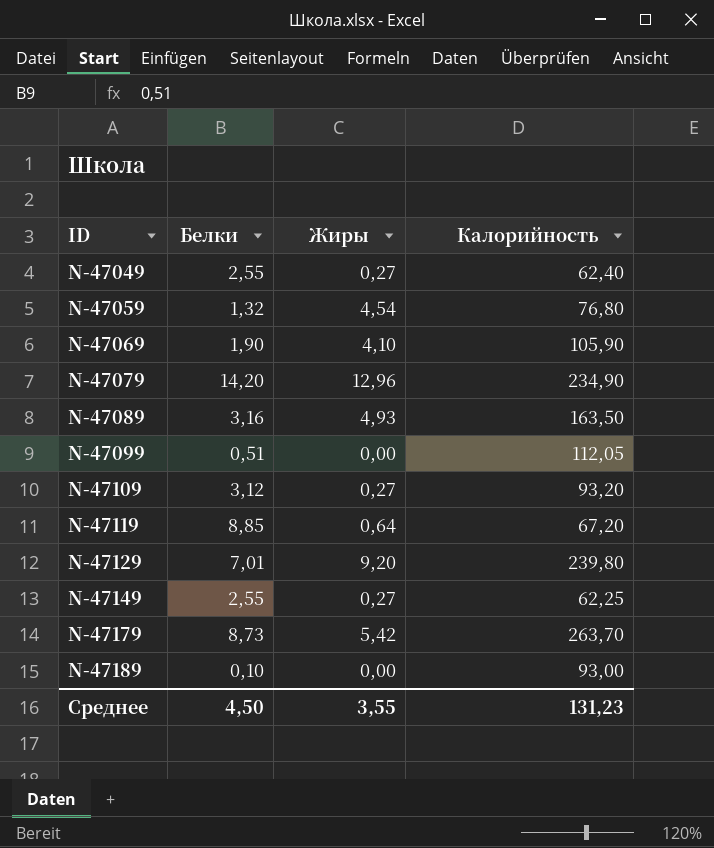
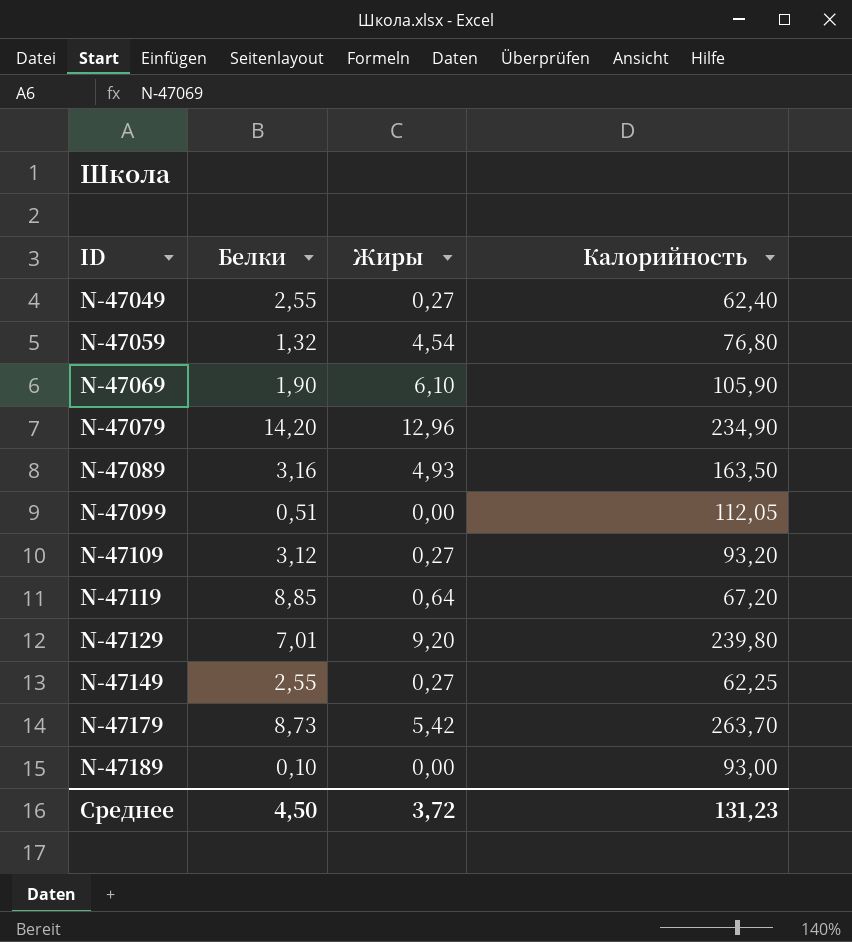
N-47069 | Жиры: 4,10 -> 6,10
Среднее | Жиры: 3,55 -> 3,72

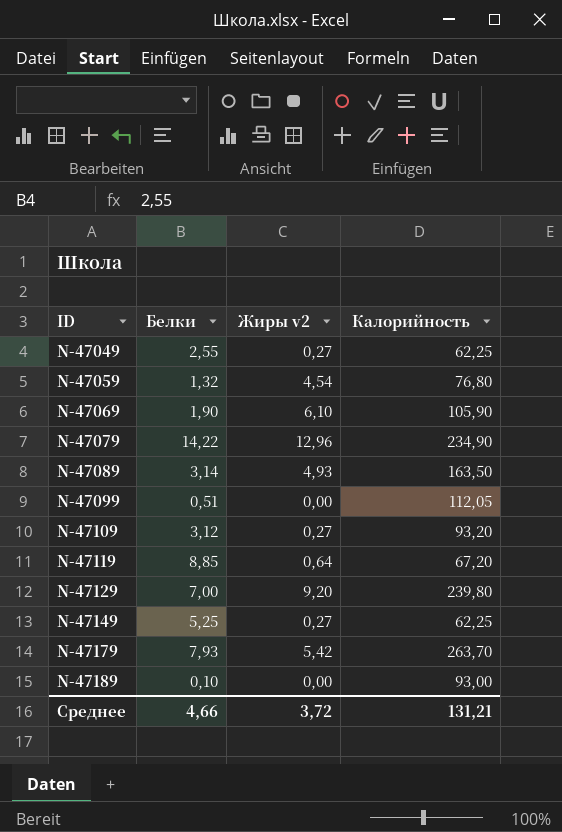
column name: Жиры -> Жиры v2
N-47049 | Калорийность: 62,40 -> 62,25
N-47079 | Белки: 14,20 -> 14,22
N-47089 | Белки: 3,16 -> 3,14
N-47129 | Белки: 7,01 -> 7,00
N-47149 | Белки: 2,55 -> 5,25
N-47179 | Белки: 8,73 -> 7,93
Среднее | Белки: 4,50 -> 4,66
Среднее | Калорийность: 131,23 -> 131,21

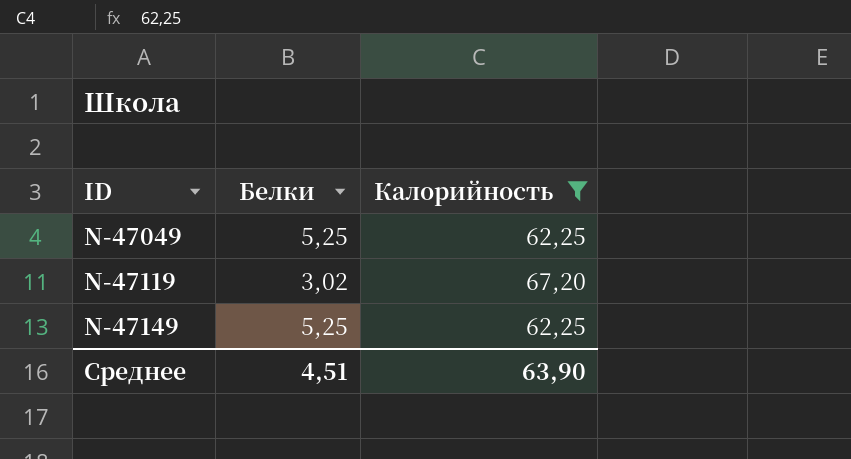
filter: none -> Калорийность <= 67,20
column Жиры v2 | position: 3 -> none
N-47049 | Белки: 2,55 -> 5,25
N-47119 | Белки: 8,85 -> 3,02
Среднее | Белки: 4,66 -> 4,51
Среднее | Калорийность: 131,21 -> 63,90

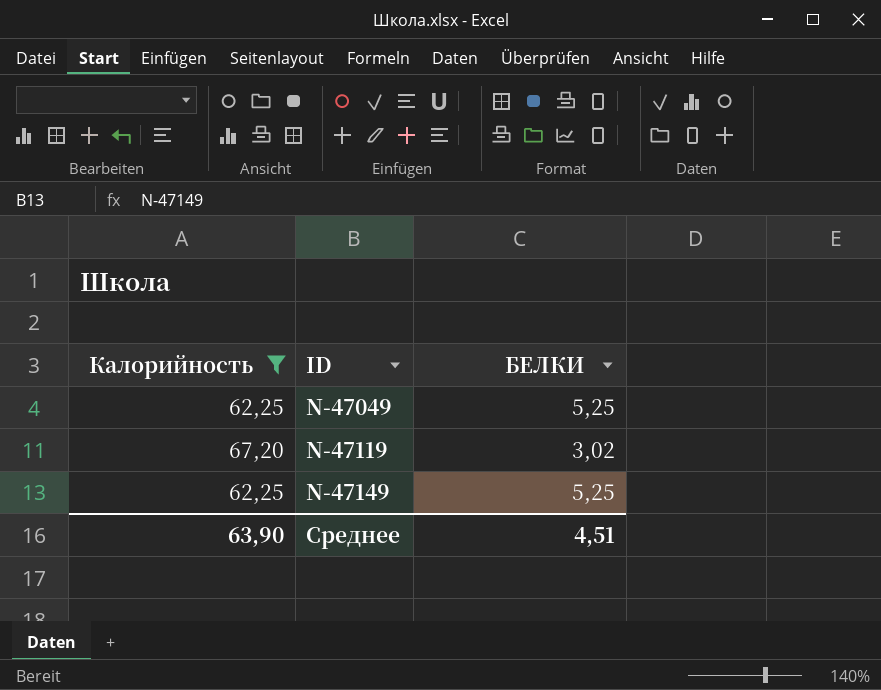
column Калорийность | position: 3 -> 1
column name: Белки -> БЕЛКИ

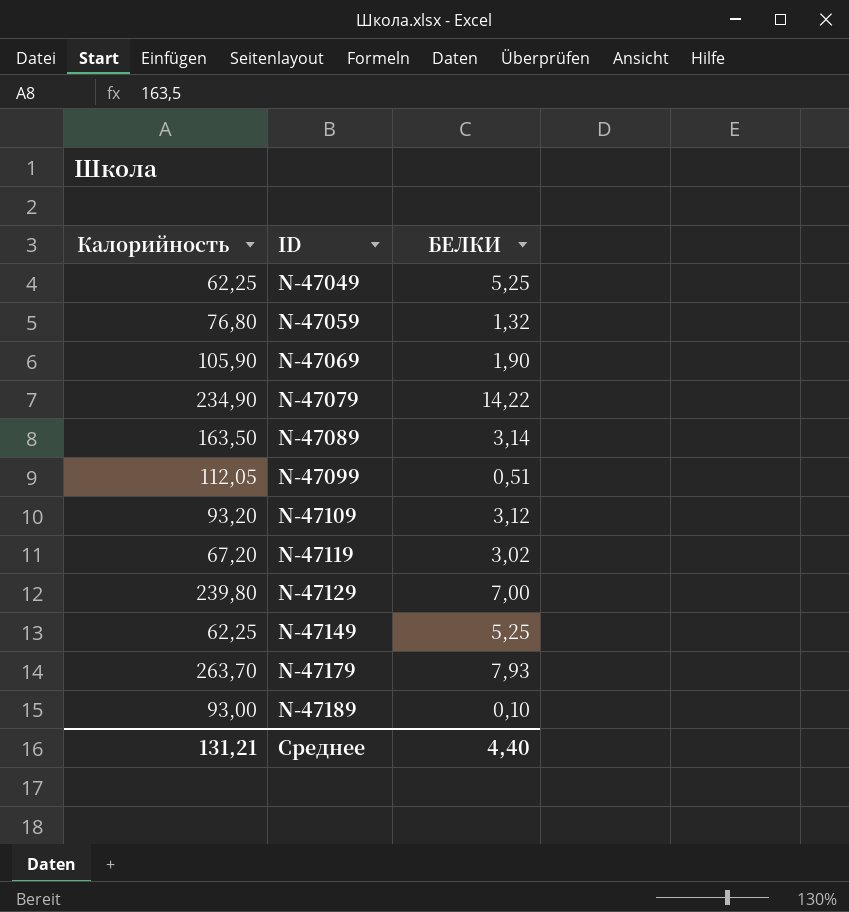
filter: Калорийность <= 67,20 -> none
Среднее | Калорийность: 63,90 -> 131,21
Среднее | БЕЛКИ: 4,51 -> 4,40

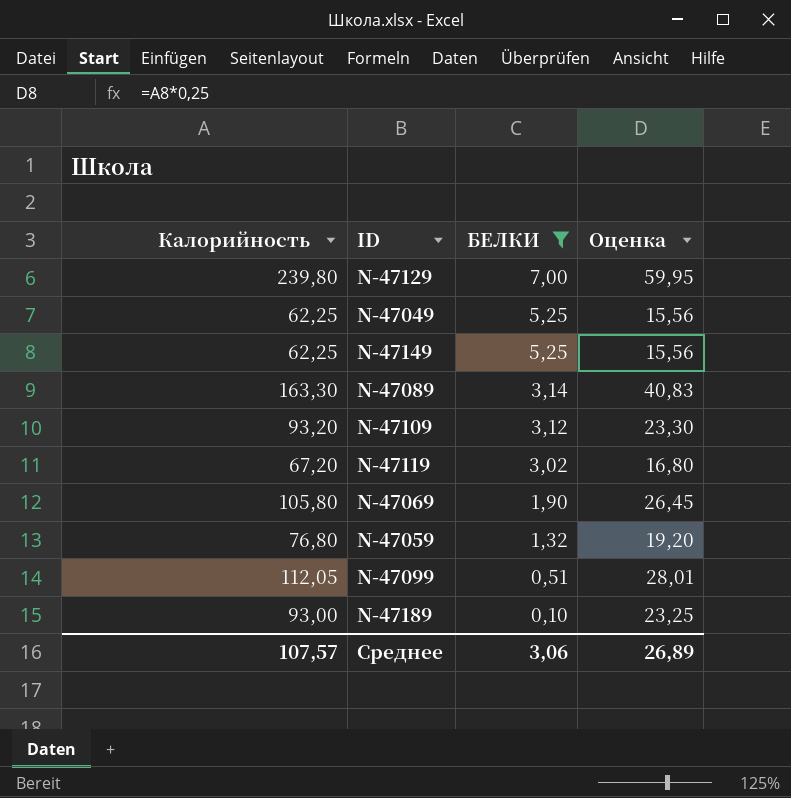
filter: none -> БЕЛКИ <= 7,00
row order: ID ascending -> БЕЛКИ descending
column Оценка | formula: none -> [Калорийность] * 0,25
N-47089 | Калорийность: 163,50 -> 163,30
N-47069 | Калорийность: 105,90 -> 105,80
Среднее | Калорийность: 131,21 -> 107,57
Среднее | БЕЛКИ: 4,40 -> 3,06

